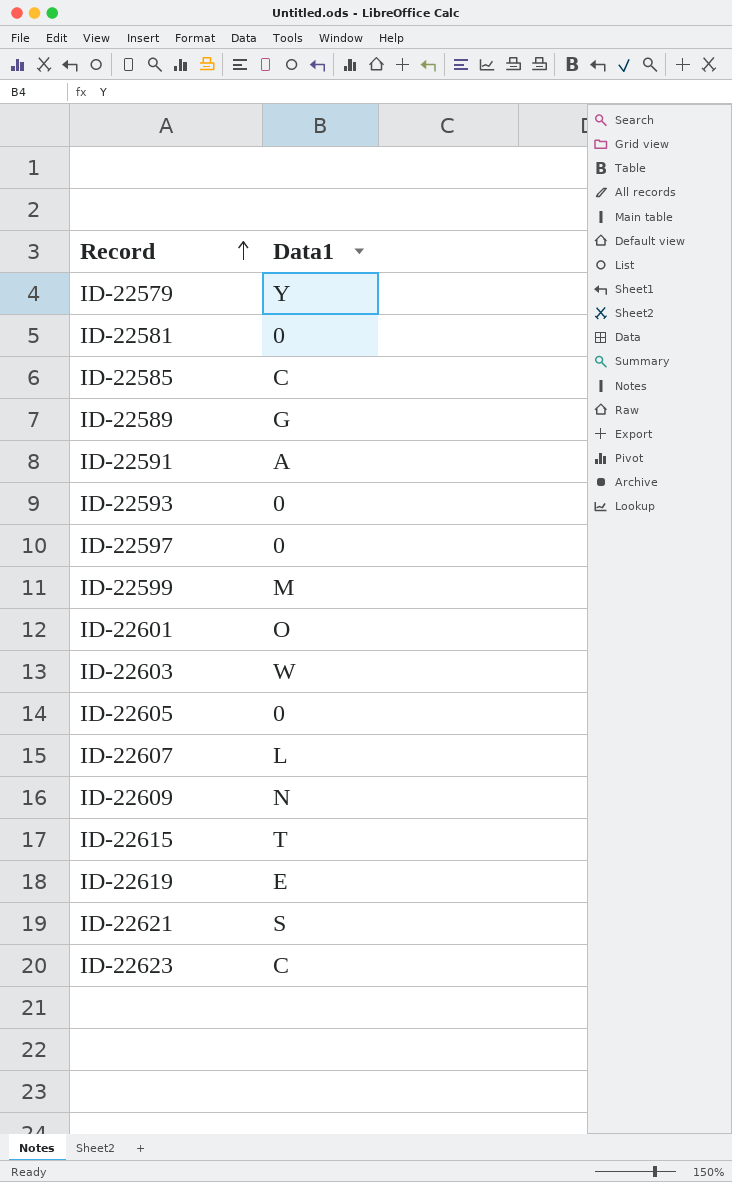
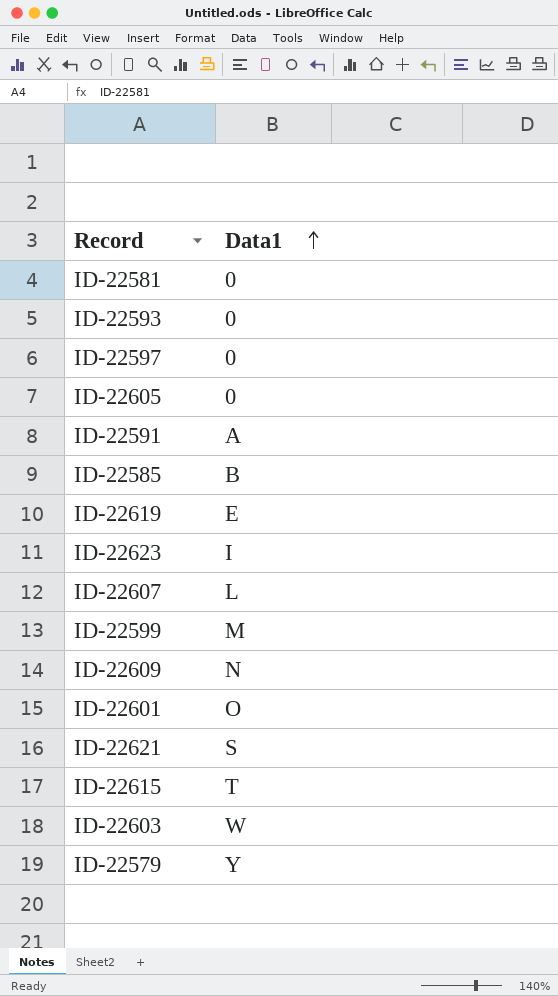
row order: Record ascending -> Data1 ascending
row ID-22589: G -> none
ID-22585 | Data1: C -> B
ID-22623 | Data1: C -> I

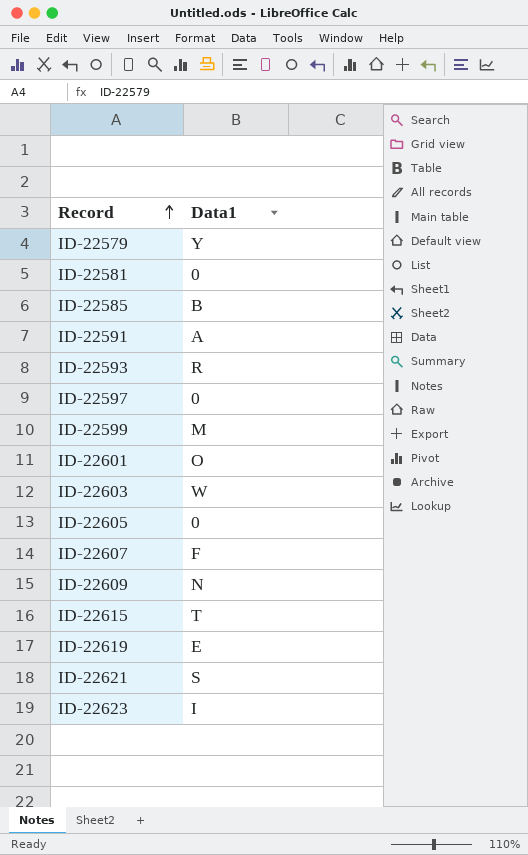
row order: Data1 ascending -> Record ascending
ID-22593 | Data1: 0 -> R
ID-22607 | Data1: L -> F

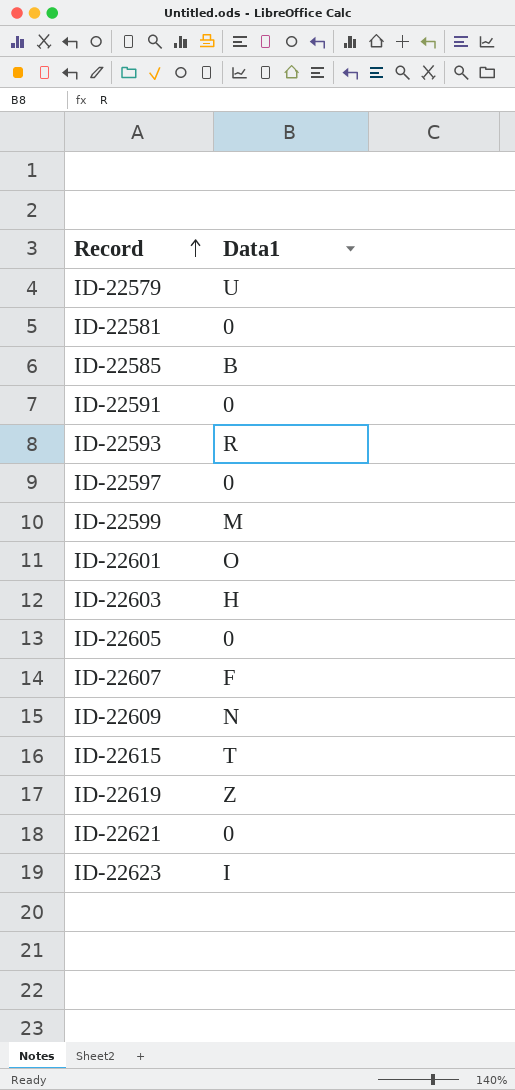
ID-22579 | Data1: Y -> U
ID-22591 | Data1: A -> 0
ID-22603 | Data1: W -> H
ID-22619 | Data1: E -> Z
ID-22621 | Data1: S -> 0

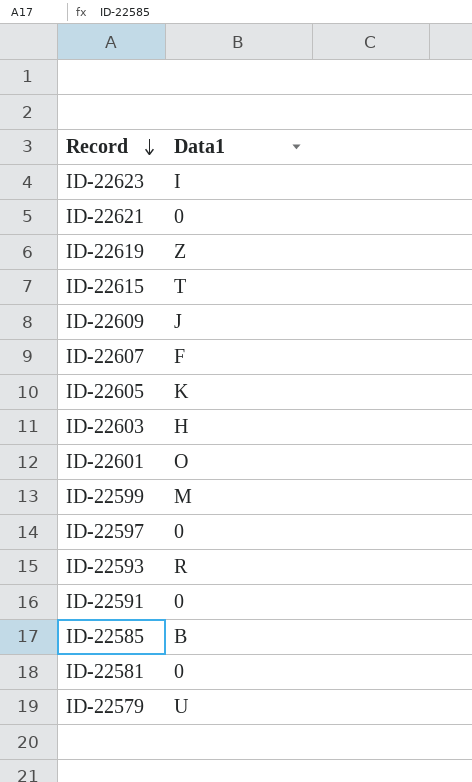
row order: Record ascending -> Record descending
ID-22609 | Data1: N -> J
ID-22605 | Data1: 0 -> K

